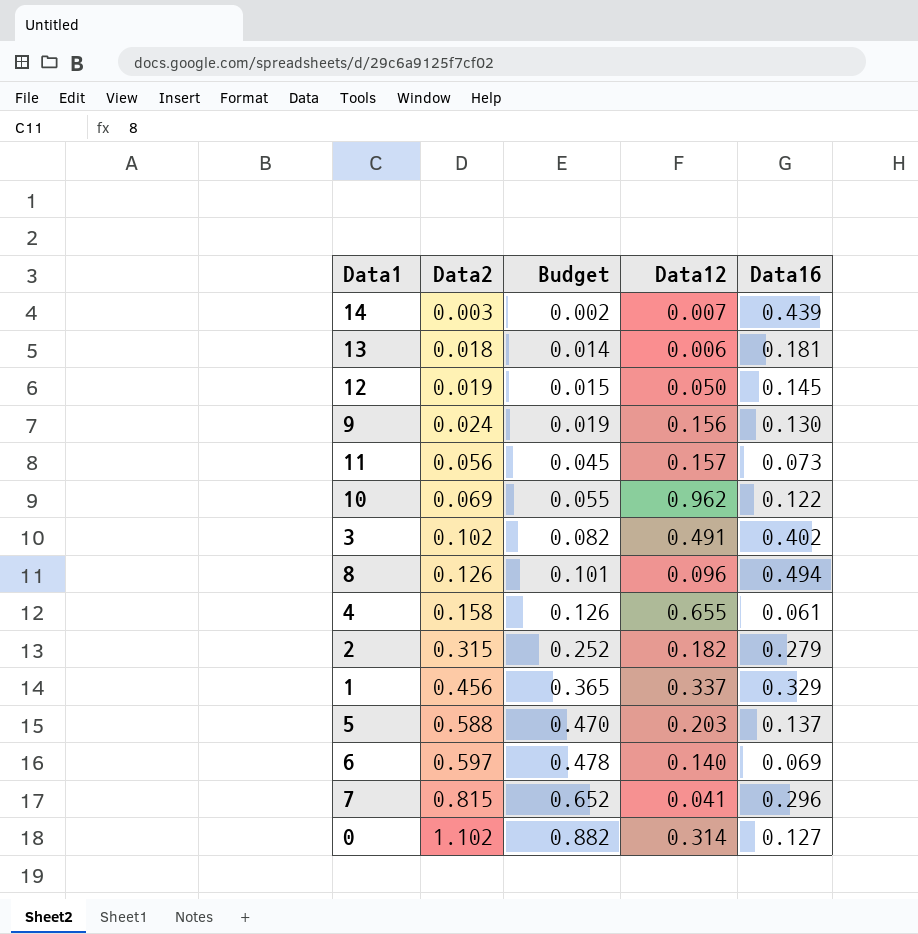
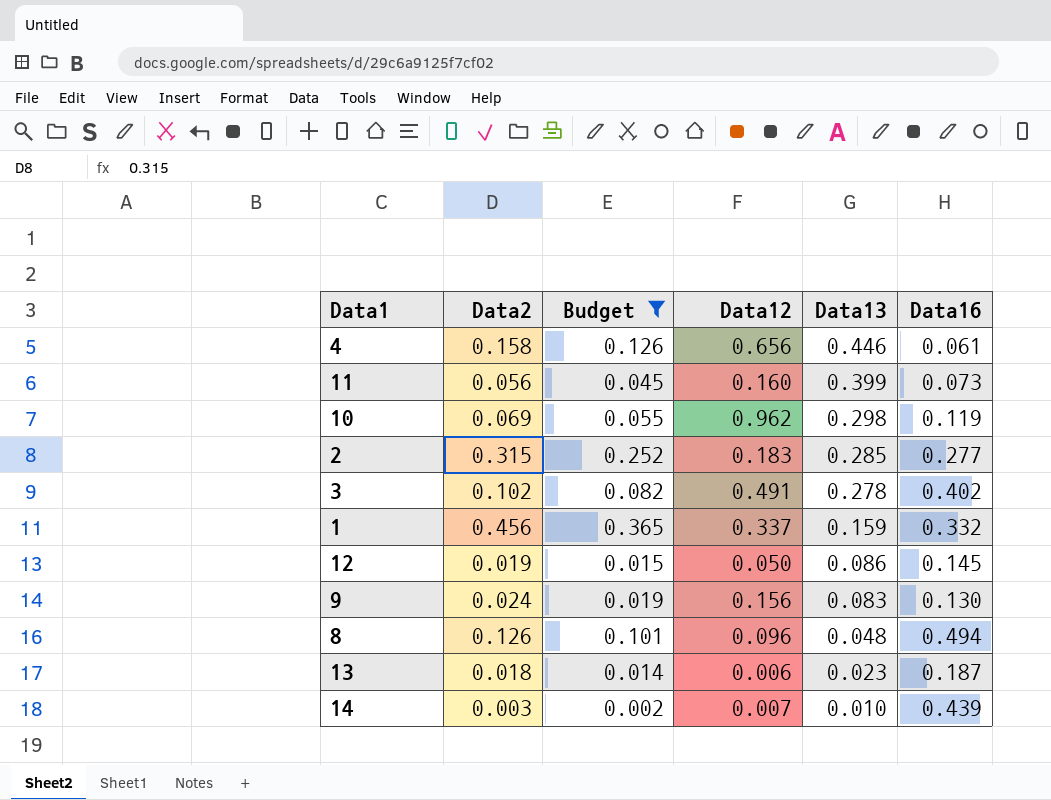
filter: none -> Budget <= 0.365
row order: Data2 ascending -> Data13 descending
column Data13 | position: none -> 5
4 | Data12: 0.655 -> 0.656
11 | Data12: 0.157 -> 0.160
10 | Data16: 0.122 -> 0.119
2 | Data12: 0.182 -> 0.183
2 | Data16: 0.279 -> 0.277
1 | Data16: 0.329 -> 0.332
13 | Data16: 0.181 -> 0.187

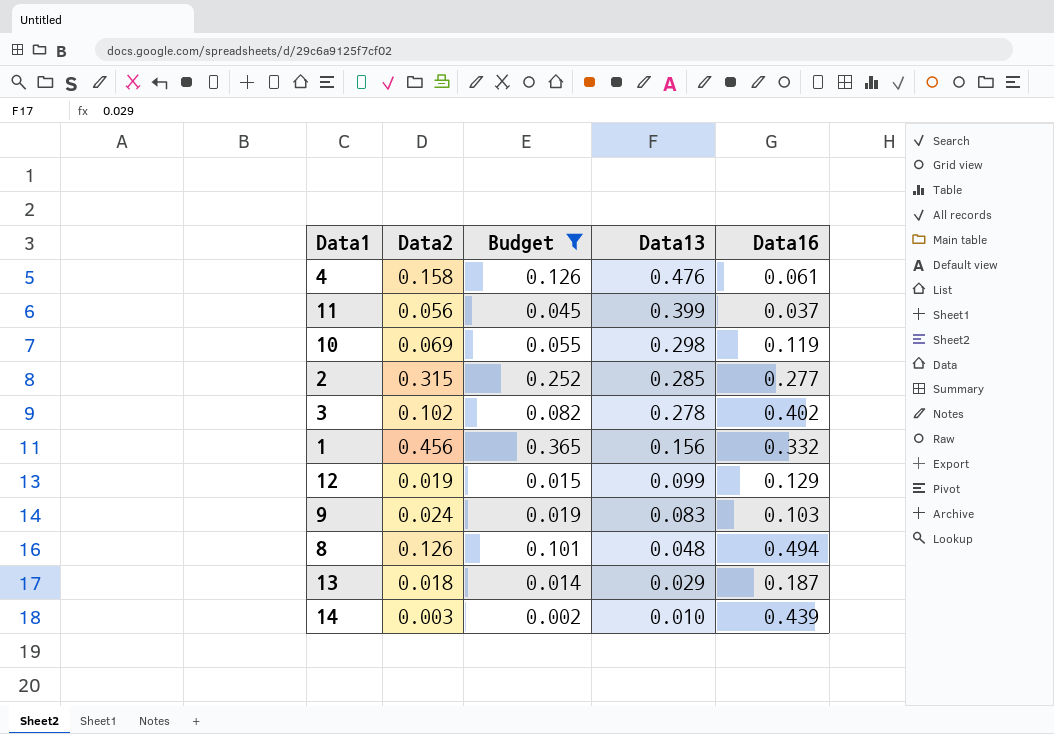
column Data12 | position: 4 -> none
4 | Data13: 0.446 -> 0.476
11 | Data16: 0.073 -> 0.037
1 | Data13: 0.159 -> 0.156
12 | Data13: 0.086 -> 0.099
12 | Data16: 0.145 -> 0.129
9 | Data16: 0.130 -> 0.103
13 | Data13: 0.023 -> 0.029

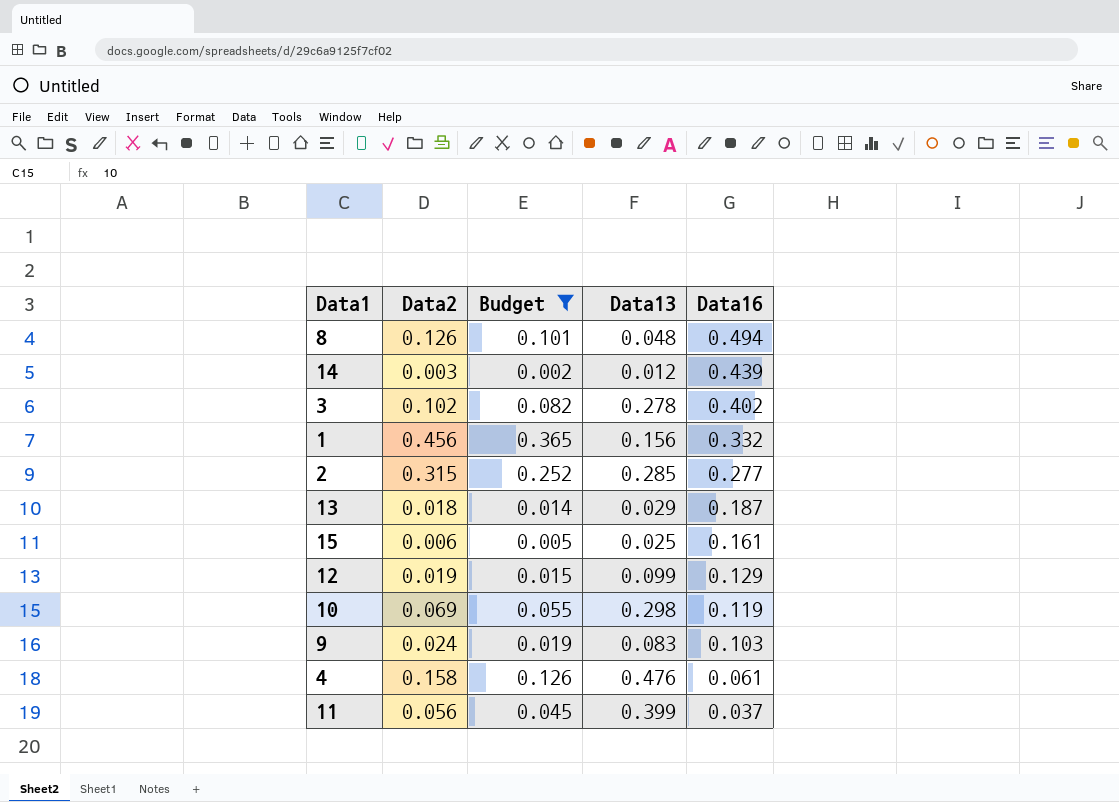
row order: Data13 descending -> Data16 descending
14 | Data13: 0.010 -> 0.012
row 15: none -> 0.006 | 0.005 | 0.025 | 0.161

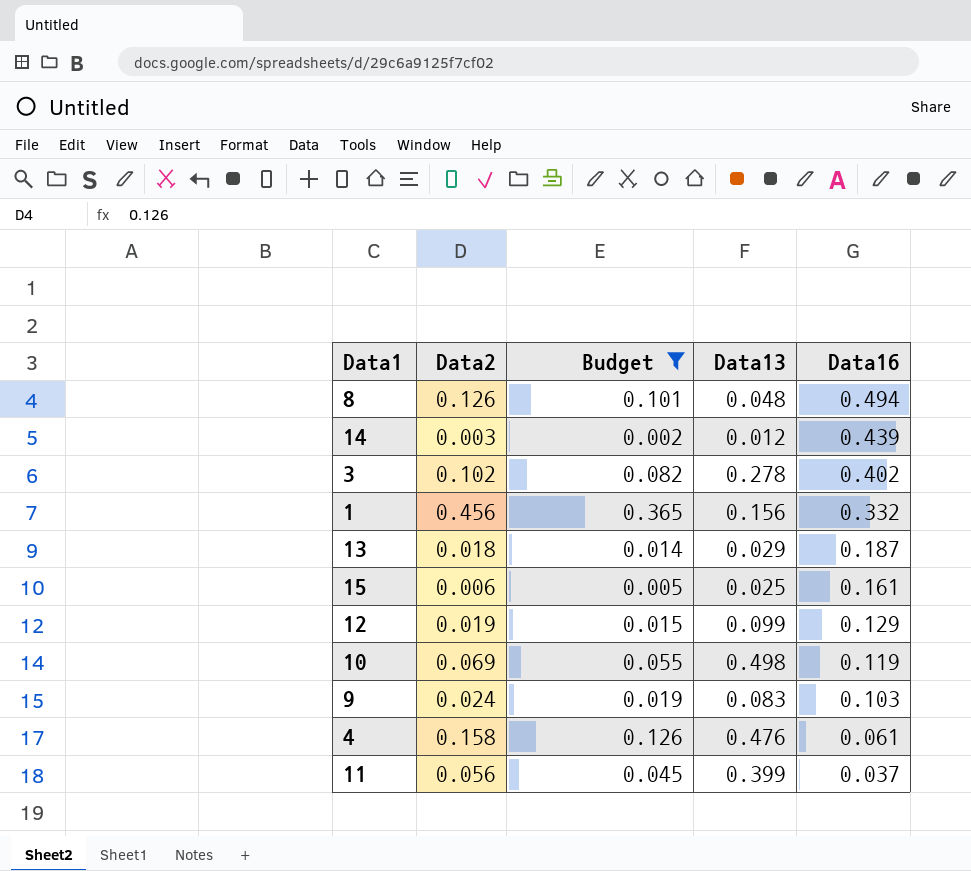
row 2: 0.315 | 0.252 | 0.285 | 0.277 -> none
10 | Data13: 0.298 -> 0.498

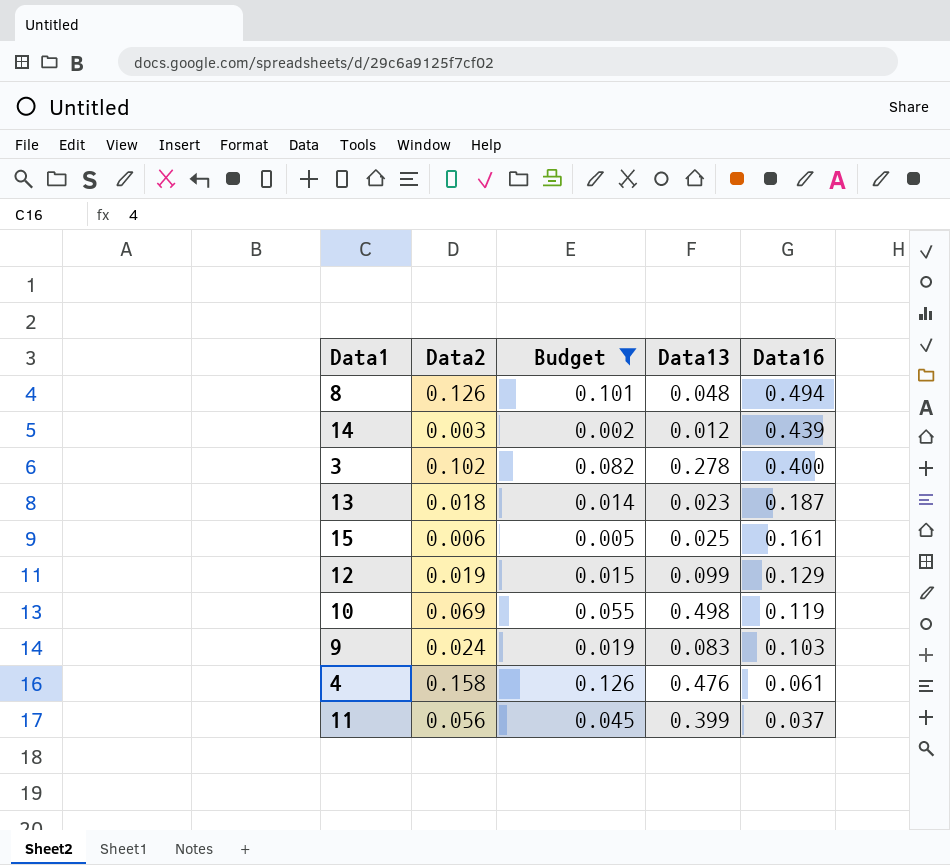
row 1: 0.456 | 0.365 | 0.156 | 0.332 -> none
3 | Data16: 0.402 -> 0.400
13 | Data13: 0.029 -> 0.023

